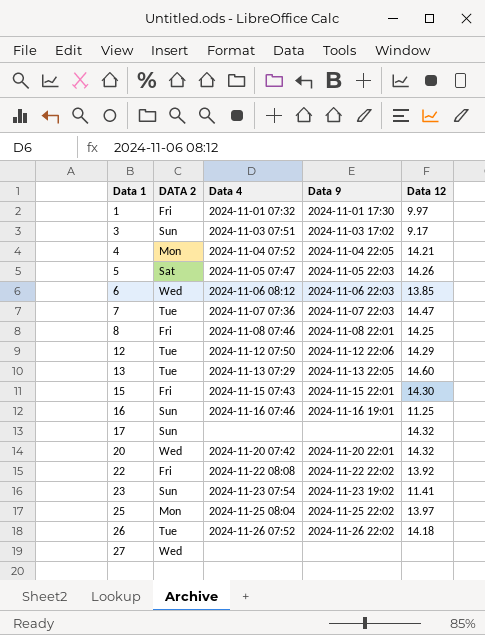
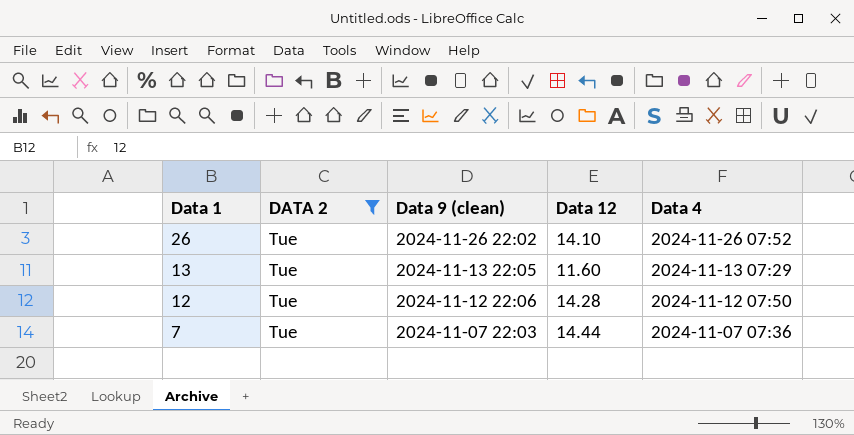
filter: none -> DATA 2 = Tue
row order: Data 1 ascending -> Data 1 descending
column name: Data 9 -> Data 9 (clean)
column Data 4 | position: 3 -> 5
26 | Data 12: 14.18 -> 14.10
13 | Data 12: 14.60 -> 11.60
12 | Data 12: 14.29 -> 14.28
7 | Data 12: 14.47 -> 14.44

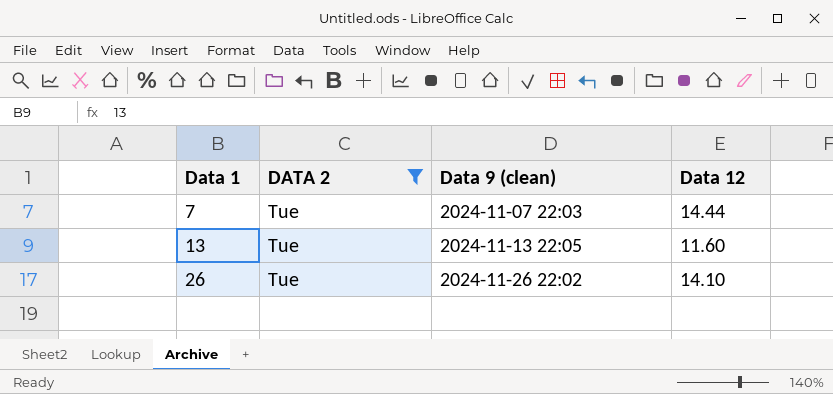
row order: Data 1 descending -> Data 1 ascending
column Data 4 | position: 5 -> none
row 12: Tue | 2024-11-12 22:06 | 14.28 | 2024-11-12 07:50 -> none

